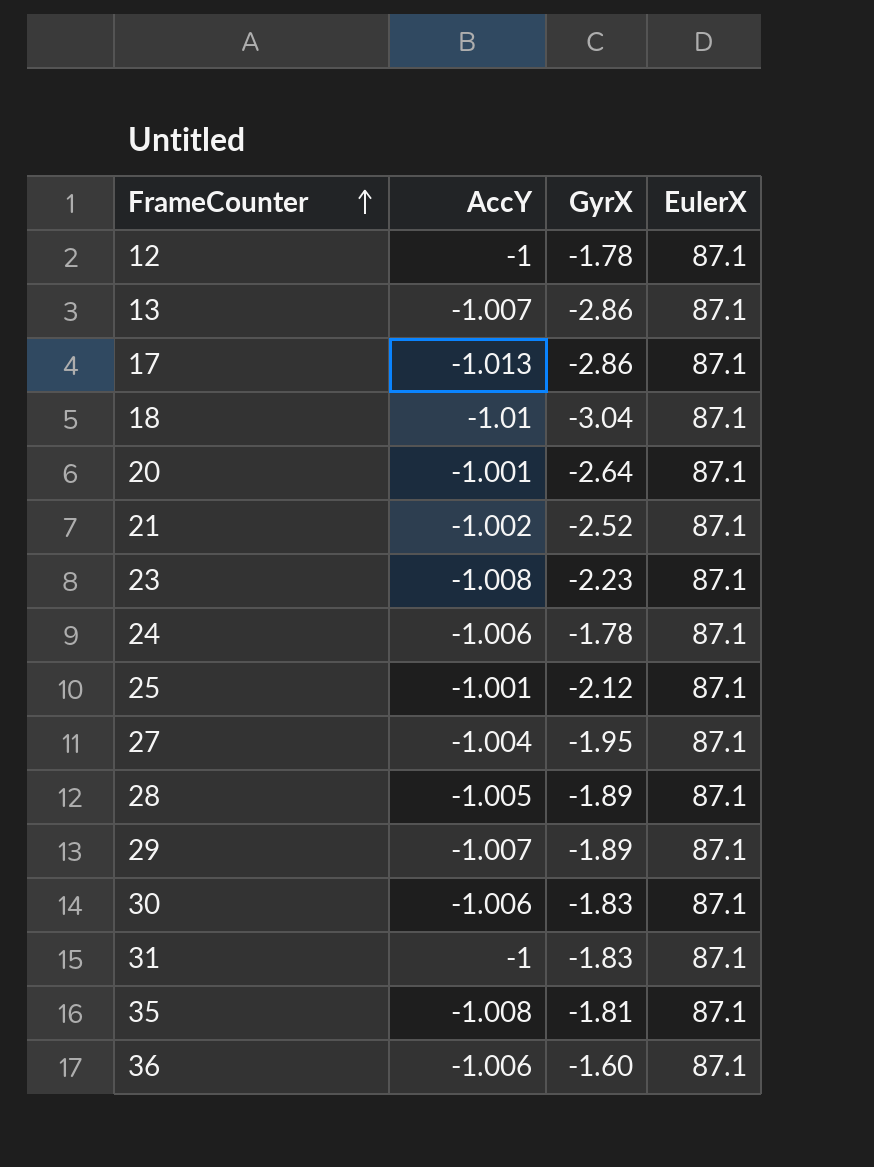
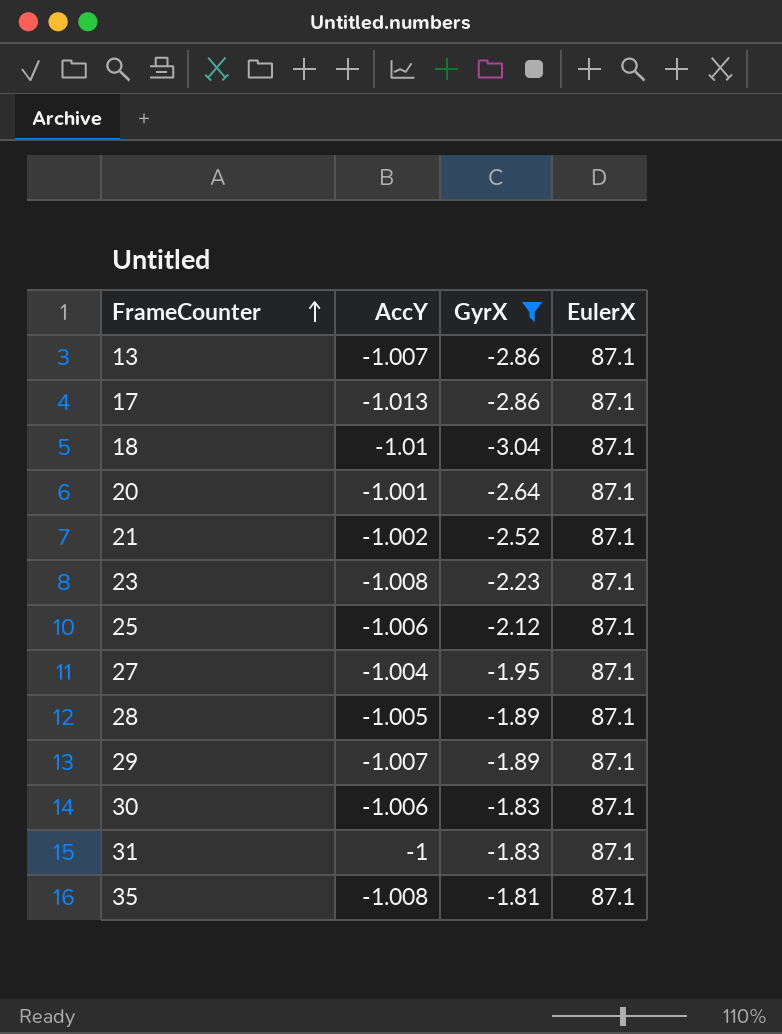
filter: none -> GyrX <= -1.81
25 | AccY: -1.001 -> -1.006

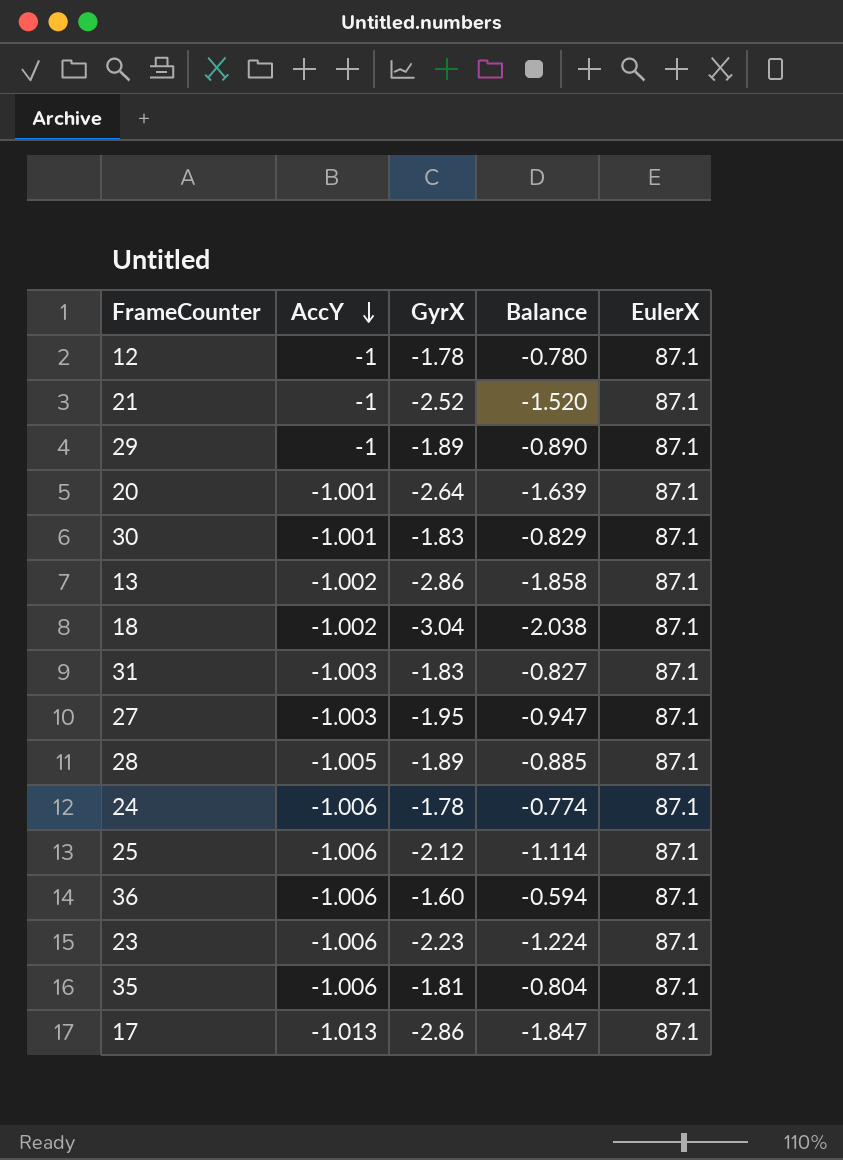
filter: GyrX <= -1.81 -> none
row order: FrameCounter ascending -> AccY descending
column Balance | formula: none -> [GyrX] - [AccY]
21 | AccY: -1.002 -> -1
29 | AccY: -1.007 -> -1
30 | AccY: -1.006 -> -1.001
13 | AccY: -1.007 -> -1.002
18 | AccY: -1.01 -> -1.002
31 | AccY: -1 -> -1.003
27 | AccY: -1.004 -> -1.003
23 | AccY: -1.008 -> -1.006
35 | AccY: -1.008 -> -1.006

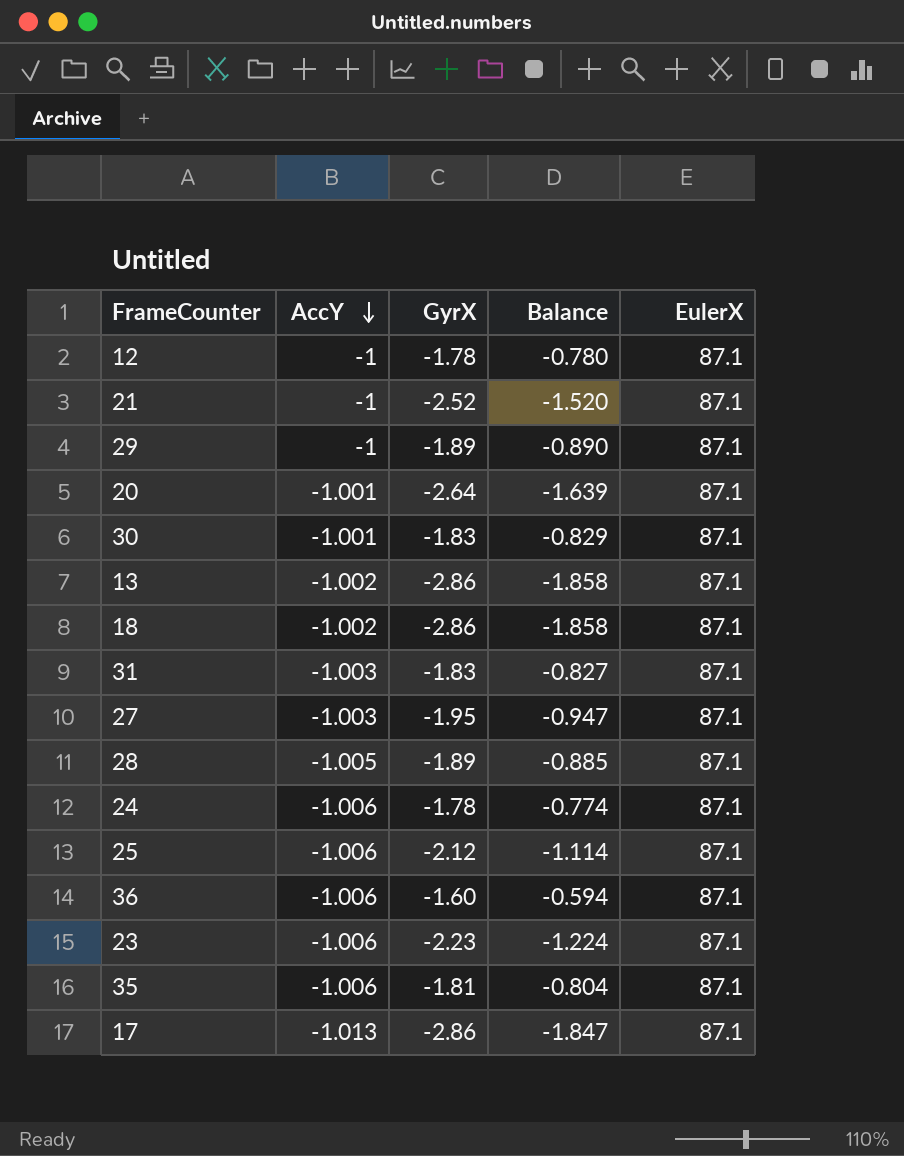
18 | GyrX: -3.04 -> -2.86
18 | Balance: -2.038 -> -1.858

